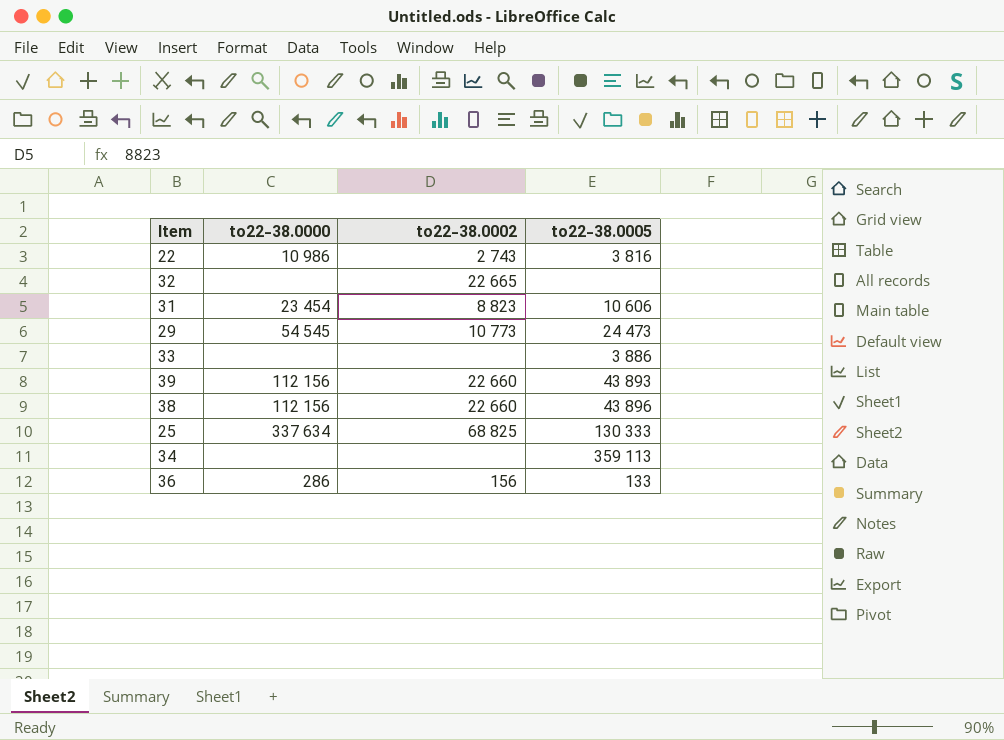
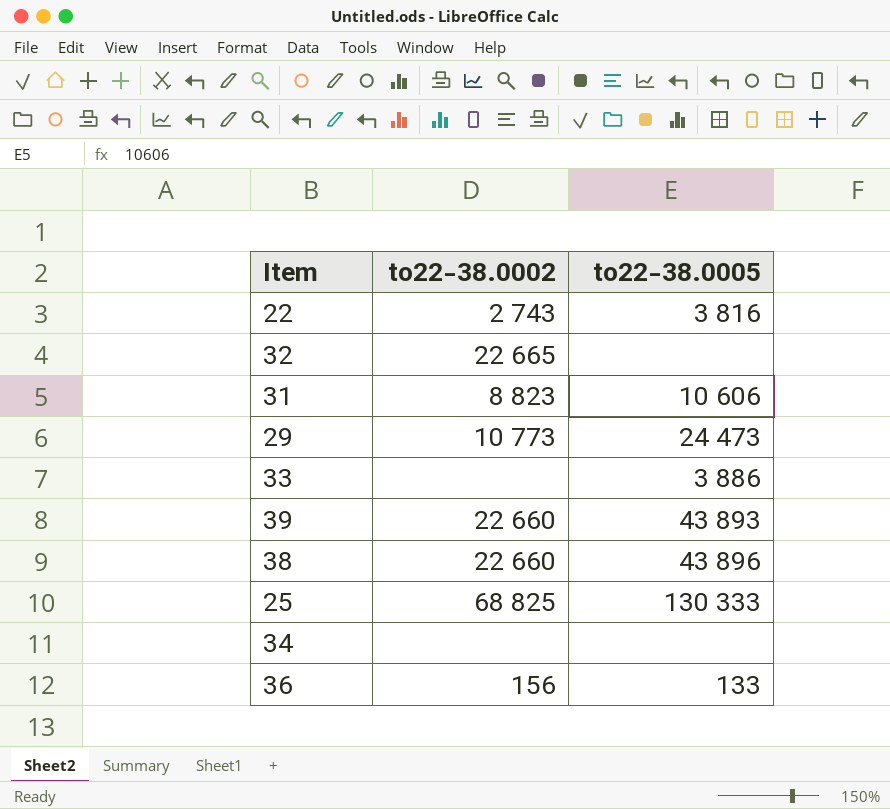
column to22-38.0000 | position: 2 -> none
34 | to22-38.0005: 359 113 -> none

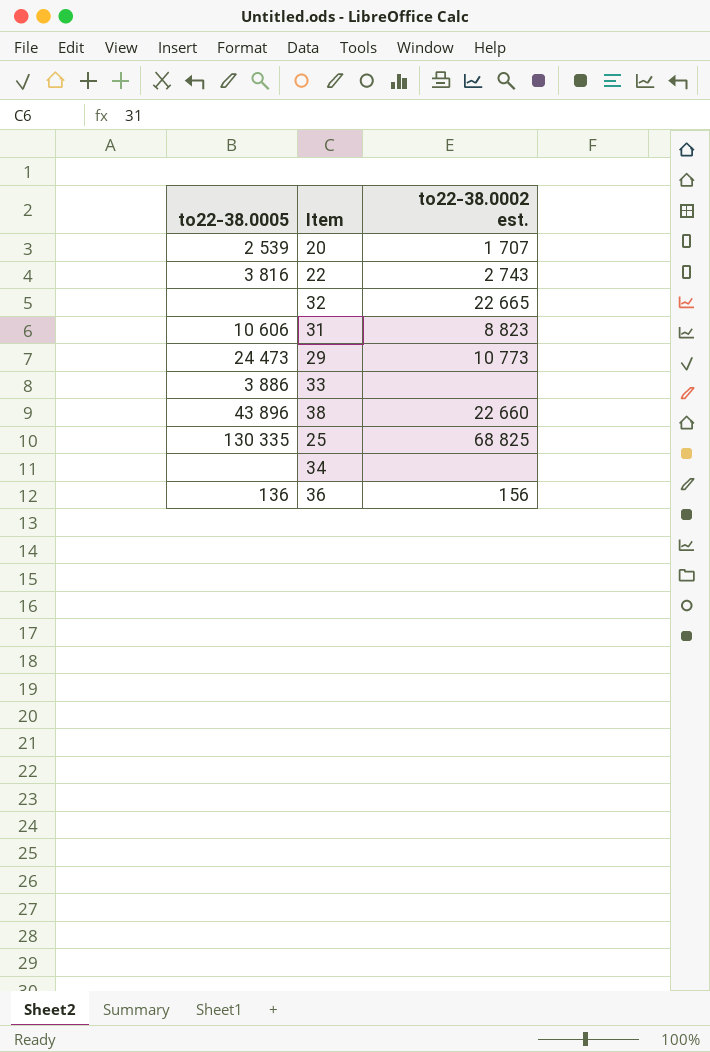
column to22-38.0005 | position: 3 -> 1
column name: to22-38.0002 -> to22-38.0002 est.
row 39: 22 660 | 43 893 -> none
row 20: none -> 2 539 | 1 707
25 | to22-38.0005: 130 333 -> 130 335
36 | to22-38.0005: 133 -> 136

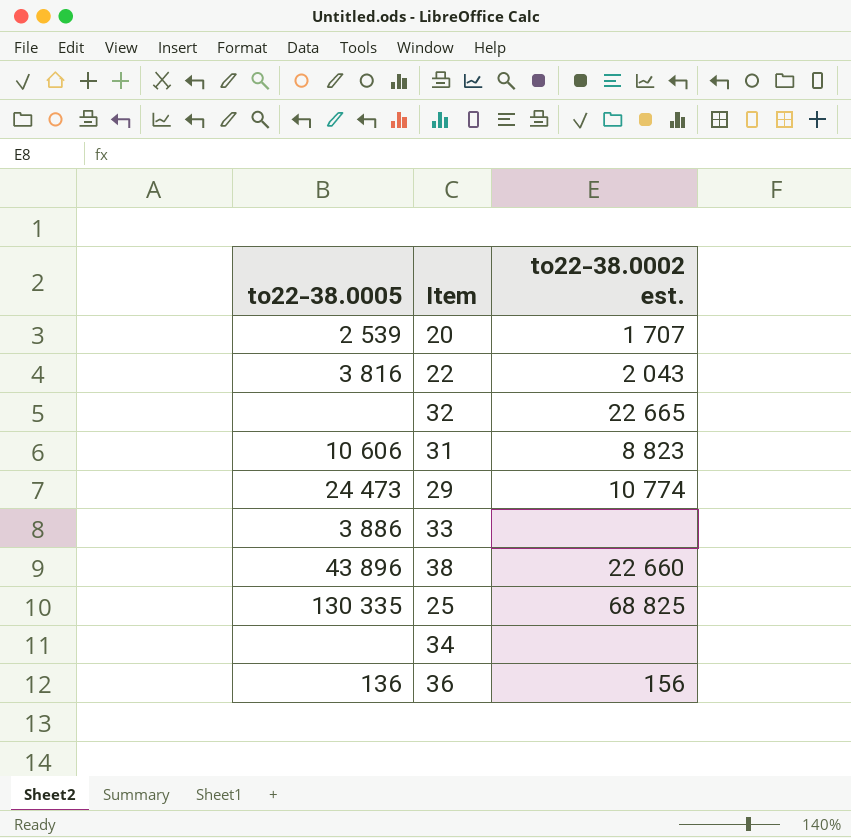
22 | to22-38.0002 est.: 2 743 -> 2 043
29 | to22-38.0002 est.: 10 773 -> 10 774

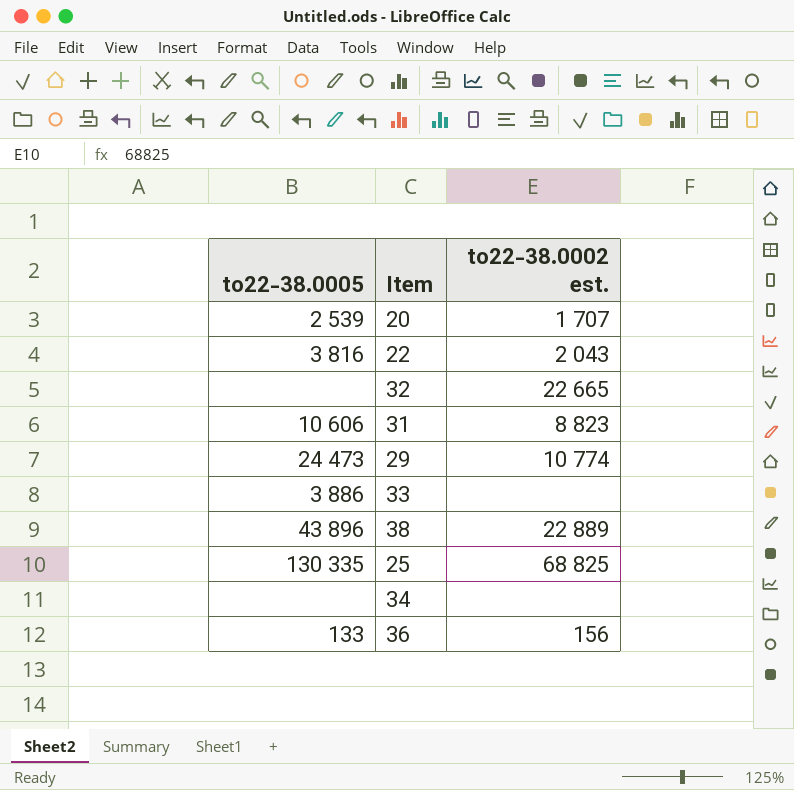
38 | to22-38.0002 est.: 22 660 -> 22 889
36 | to22-38.0005: 136 -> 133

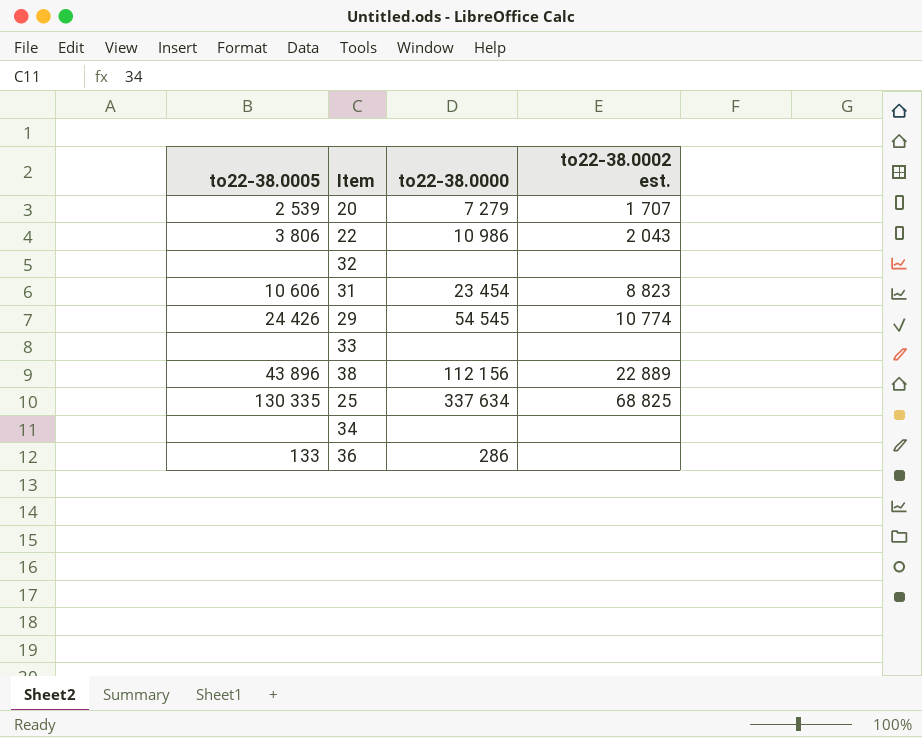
column to22-38.0000 | position: none -> 3
22 | to22-38.0005: 3 816 -> 3 806
32 | to22-38.0002 est.: 22 665 -> none
29 | to22-38.0005: 24 473 -> 24 426
33 | to22-38.0005: 3 886 -> none
36 | to22-38.0002 est.: 156 -> none

